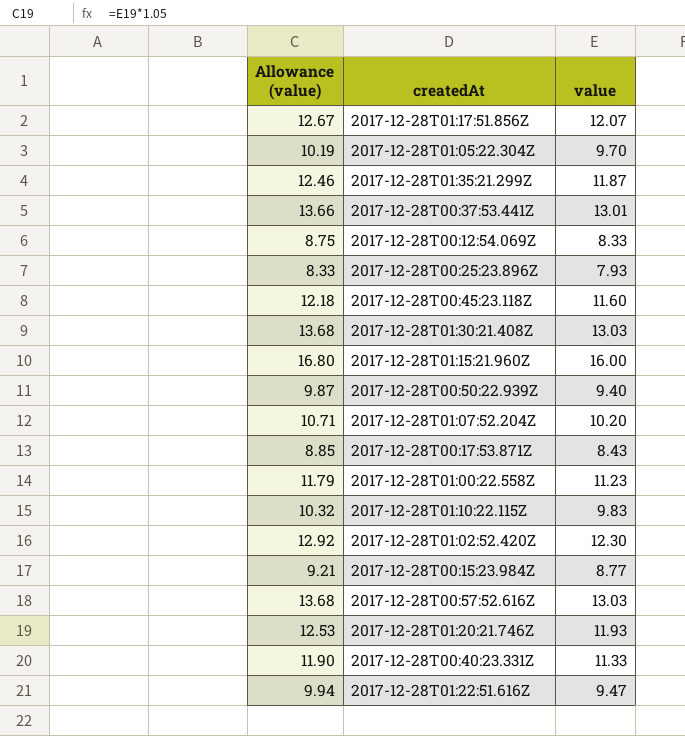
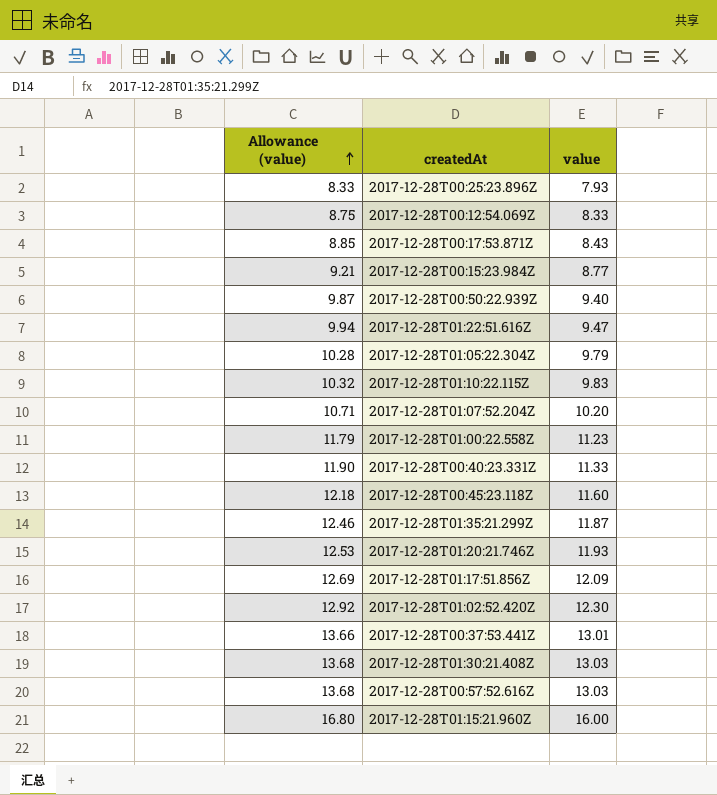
row order: none -> Allowance (value) ascending
2017-12-28T01:05:22.304Z | Allowance (value): 10.19 -> 10.28
2017-12-28T01:05:22.304Z | value: 9.70 -> 9.79
2017-12-28T01:17:51.856Z | Allowance (value): 12.67 -> 12.69
2017-12-28T01:17:51.856Z | value: 12.07 -> 12.09

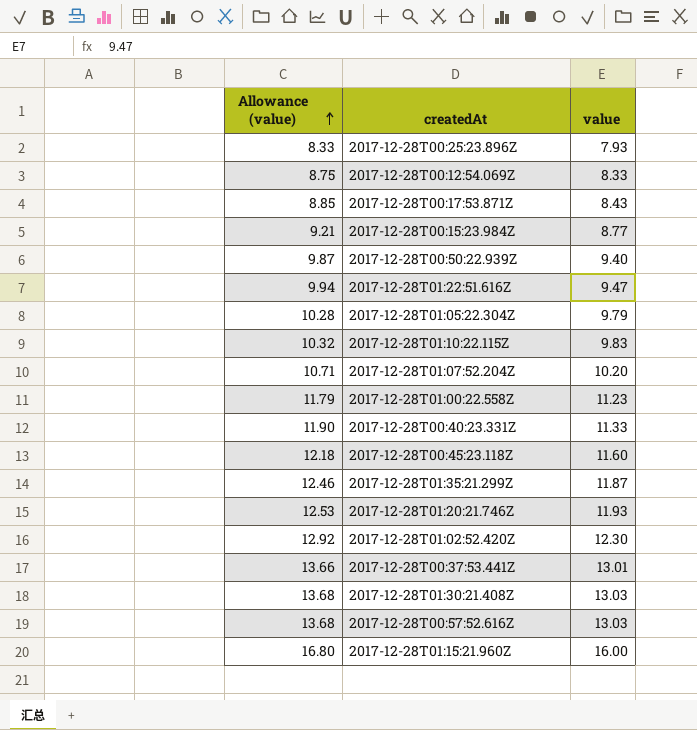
row 2017-12-28T01:17:51.856Z: 12.69 | 12.09 -> none

